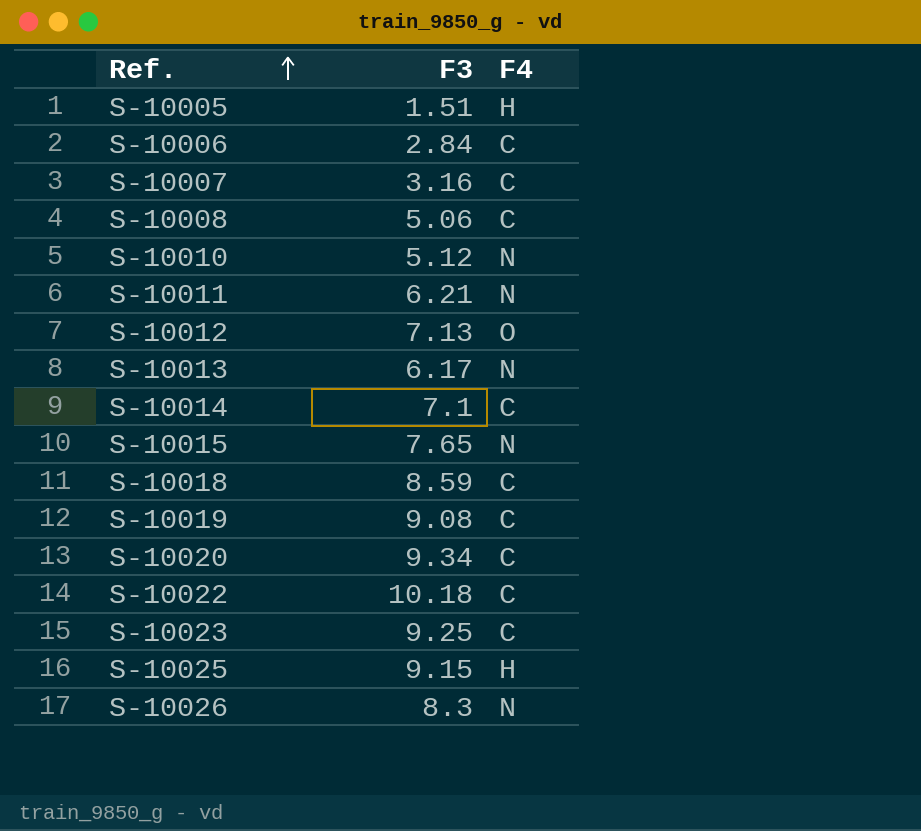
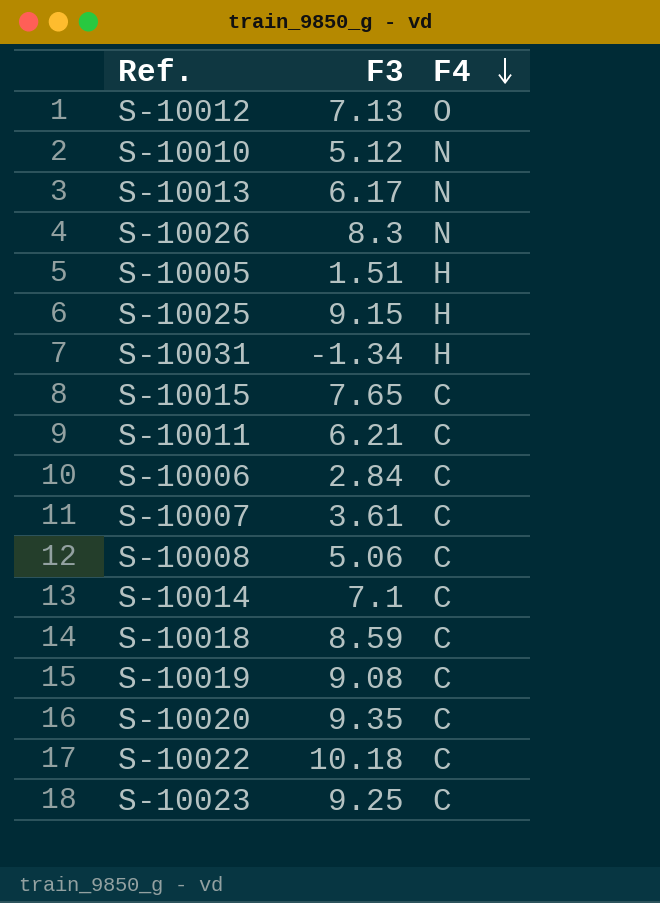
row order: Ref. ascending -> F4 descending
row S-10031: none -> -1.34 | H
S-10015 | F4: N -> C
S-10011 | F4: N -> C
S-10007 | F3: 3.16 -> 3.61
S-10020 | F3: 9.34 -> 9.35

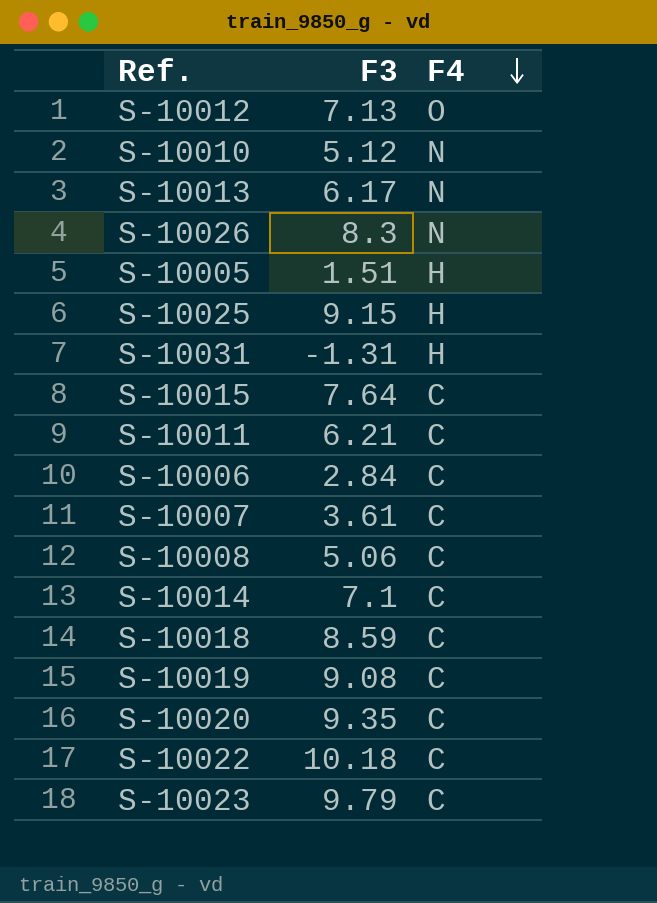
S-10031 | F3: -1.34 -> -1.31
S-10015 | F3: 7.65 -> 7.64
S-10023 | F3: 9.25 -> 9.79

